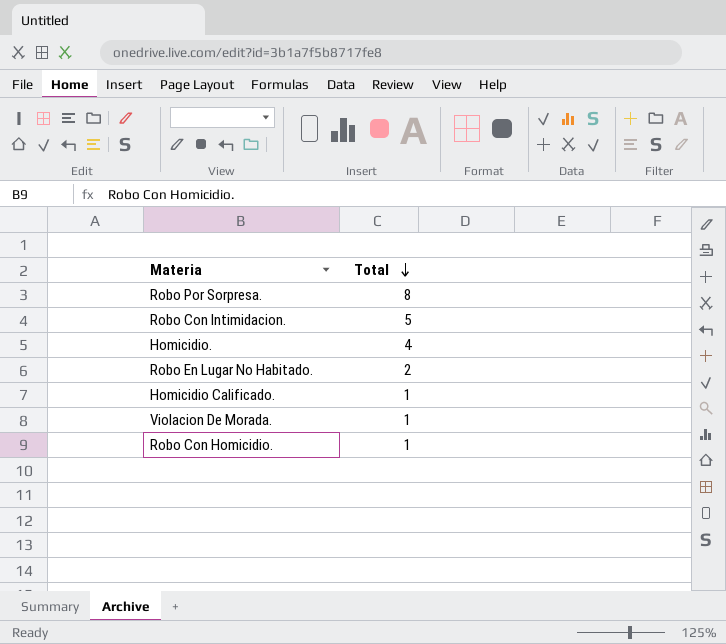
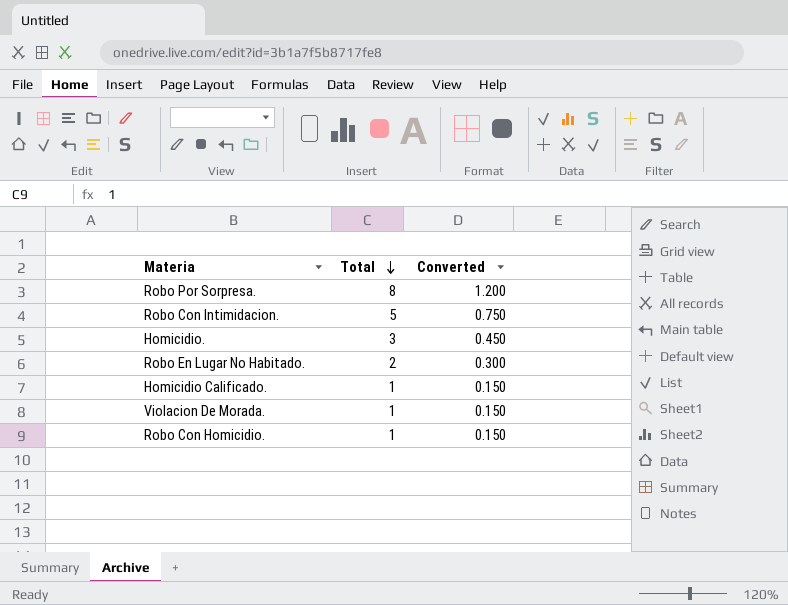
column Converted | formula: none -> [Total] * 0.15
Homicidio. | Total: 4 -> 3

